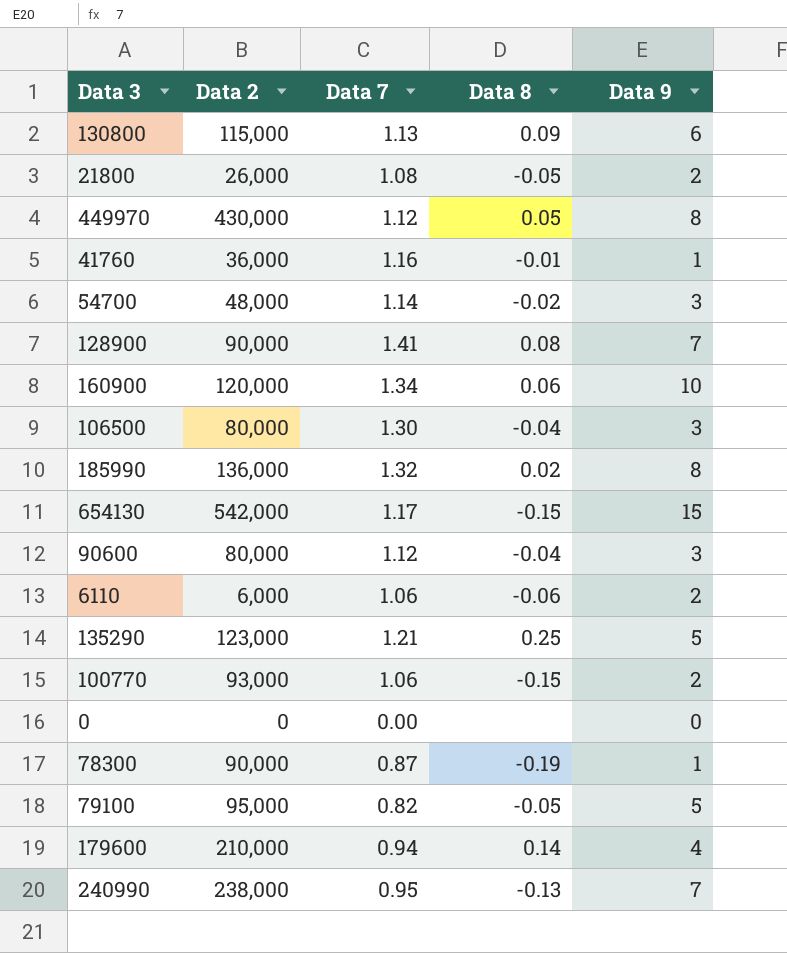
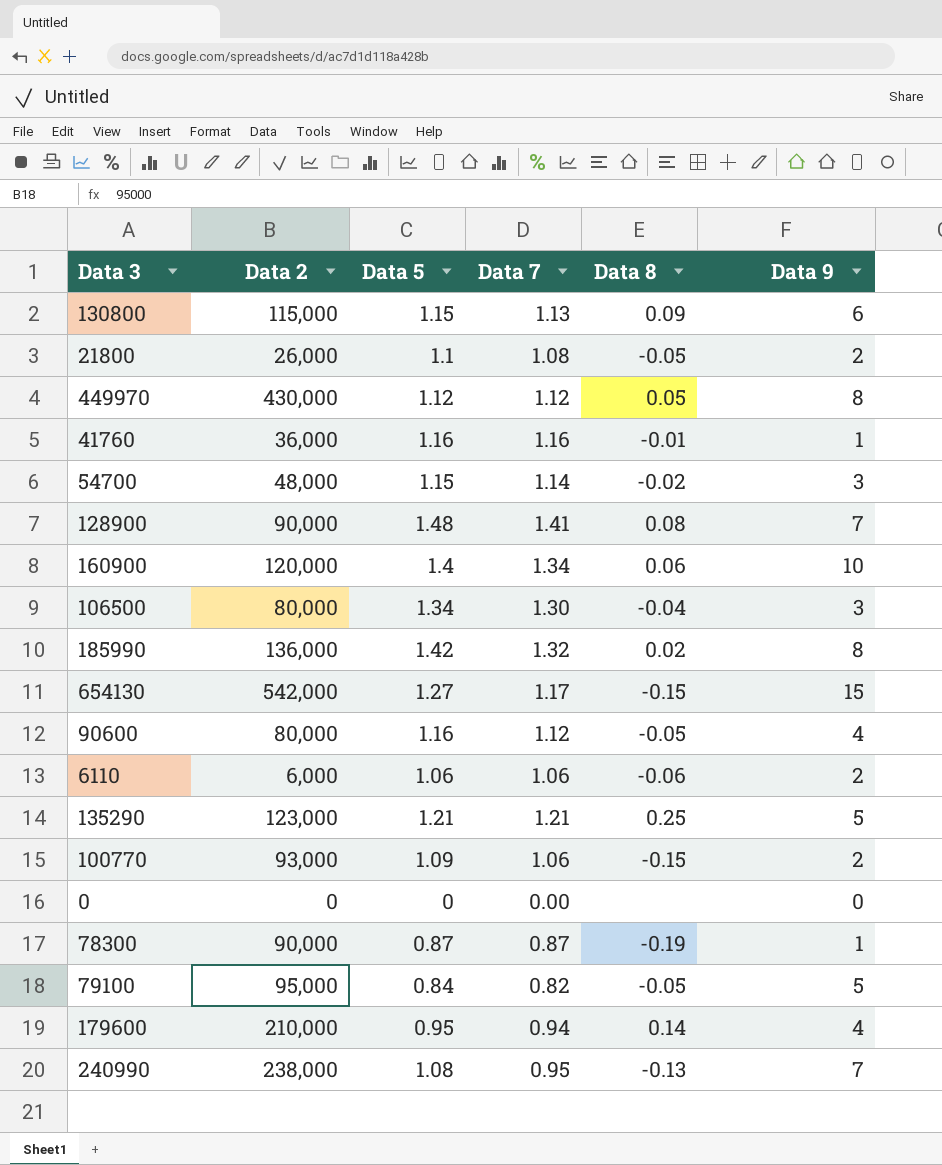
column Data 5 | position: none -> 3
90600 | Data 8: -0.04 -> -0.05
90600 | Data 9: 3 -> 4

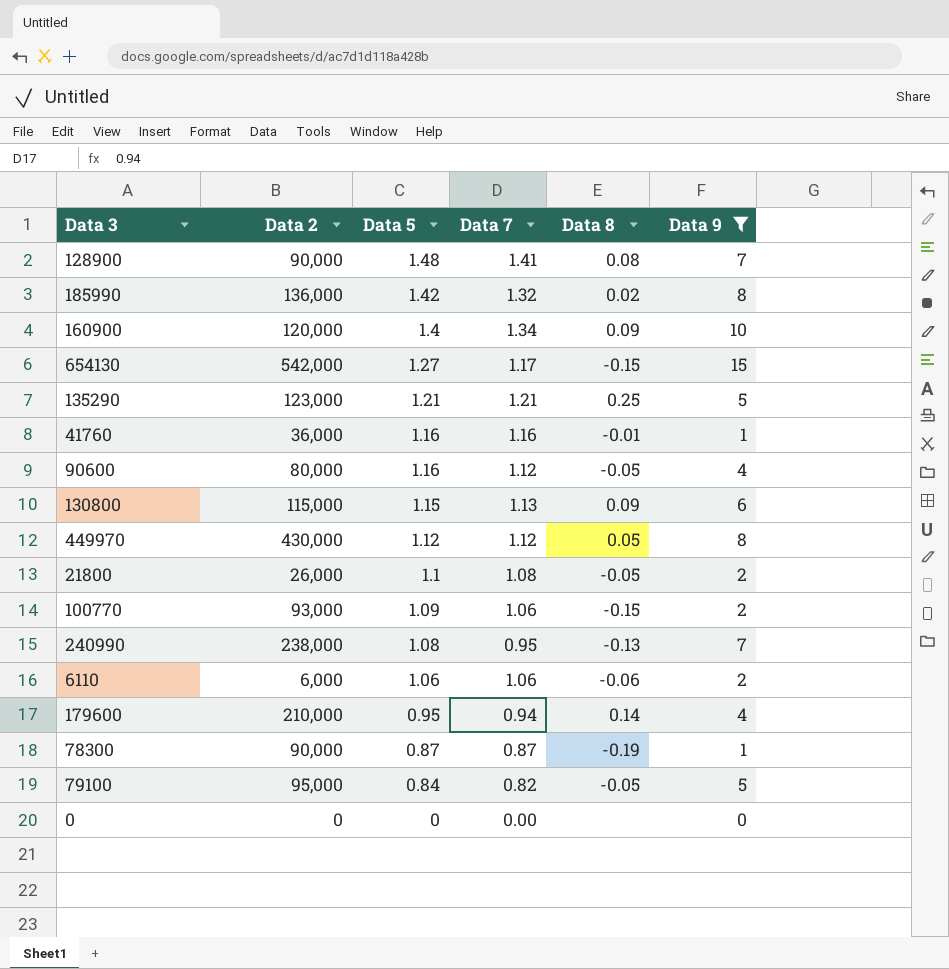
filter: none -> Data 9 != 3
row order: none -> Data 5 descending
160900 | Data 8: 0.06 -> 0.09

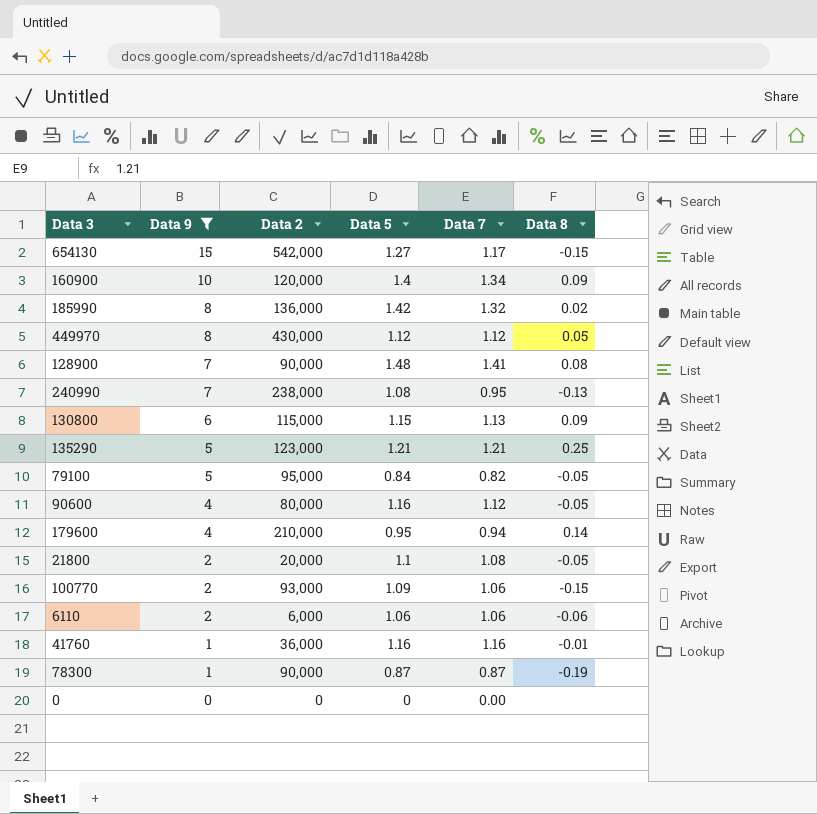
row order: Data 5 descending -> Data 9 descending
column Data 9 | position: 6 -> 2
21800 | Data 2: 26,000 -> 20,000

